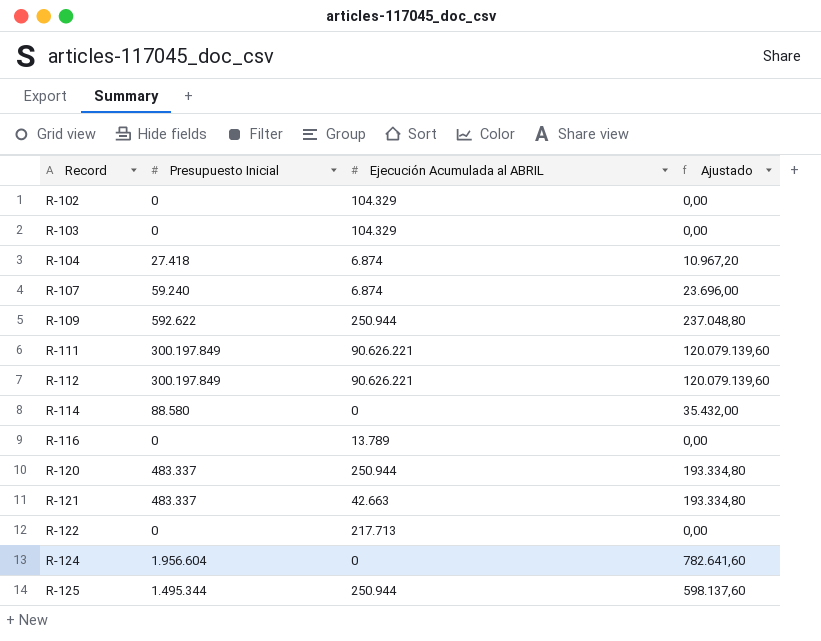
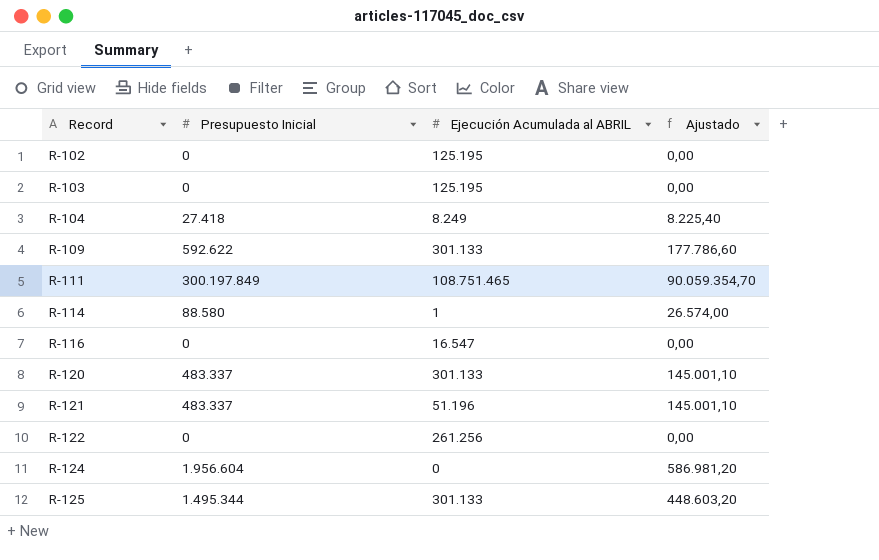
column Ajustado | formula: [Presupuesto Inicial] * 0,4 -> [Presupuesto Inicial] * 0,3
row R-107: 59.240 | 6.874 | 23.696,00 -> none
row R-112: 300.197.849 | 90.626.221 | 120.079.139,60 -> none
R-102 | Ejecución Acumulada al ABRIL: 104.329 -> 125.195
R-103 | Ejecución Acumulada al ABRIL: 104.329 -> 125.195
R-104 | Ejecución Acumulada al ABRIL: 6.874 -> 8.249
R-109 | Ejecución Acumulada al ABRIL: 250.944 -> 301.133
R-111 | Ejecución Acumulada al ABRIL: 90.626.221 -> 108.751.465
R-114 | Ejecución Acumulada al ABRIL: 0 -> 1
R-116 | Ejecución Acumulada al ABRIL: 13.789 -> 16.547
R-120 | Ejecución Acumulada al ABRIL: 250.944 -> 301.133
R-121 | Ejecución Acumulada al ABRIL: 42.663 -> 51.196
R-122 | Ejecución Acumulada al ABRIL: 217.713 -> 261.256
R-125 | Ejecución Acumulada al ABRIL: 250.944 -> 301.133

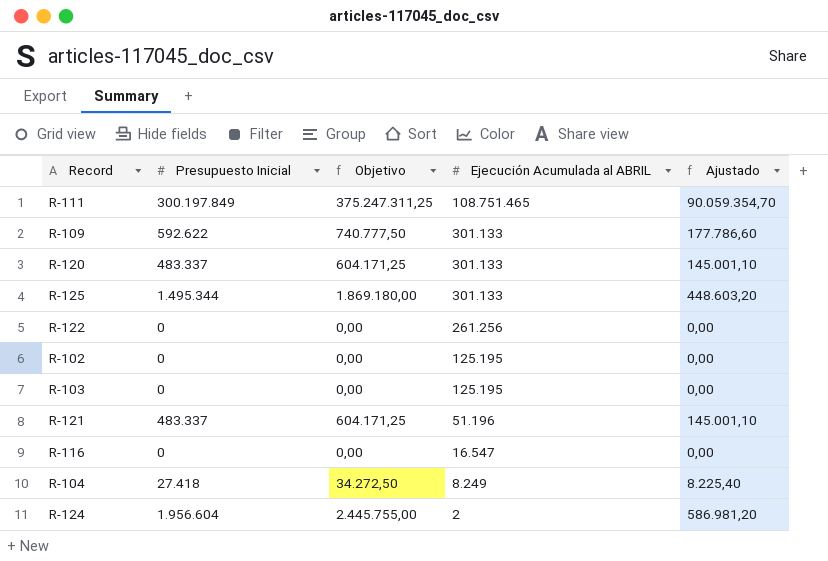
row order: Record ascending -> Ejecución Acumulada al ABRIL descending
column Objetivo | formula: none -> [Presupuesto Inicial] * 1,25
row R-114: 88.580 | 1 | 26.574,00 -> none
R-124 | Ejecución Acumulada al ABRIL: 0 -> 2

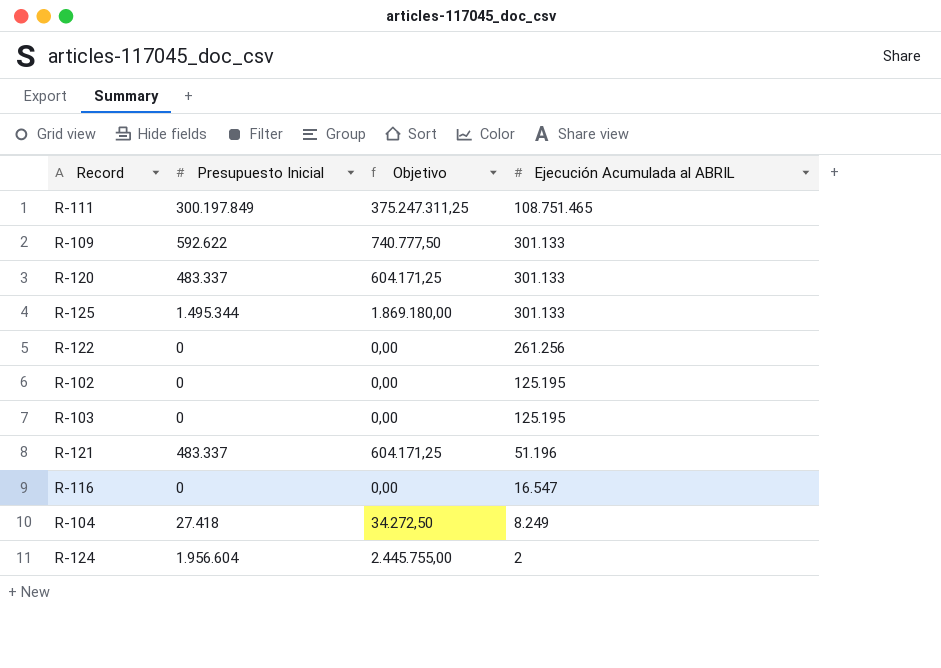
column Ajustado | formula: [Presupuesto Inicial] * 0,3 -> none

